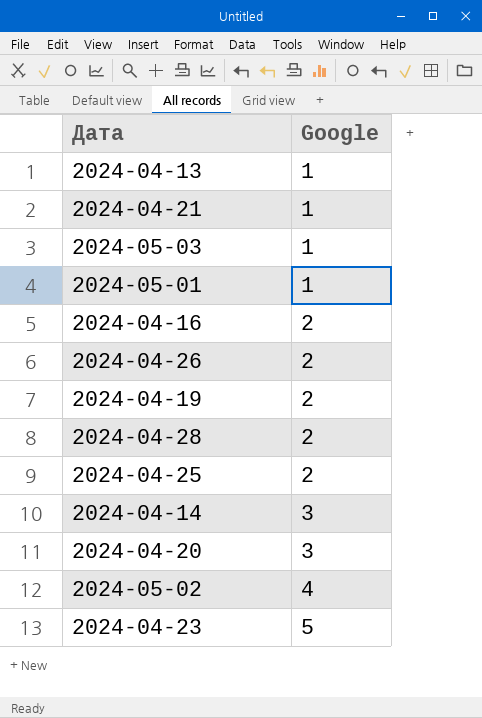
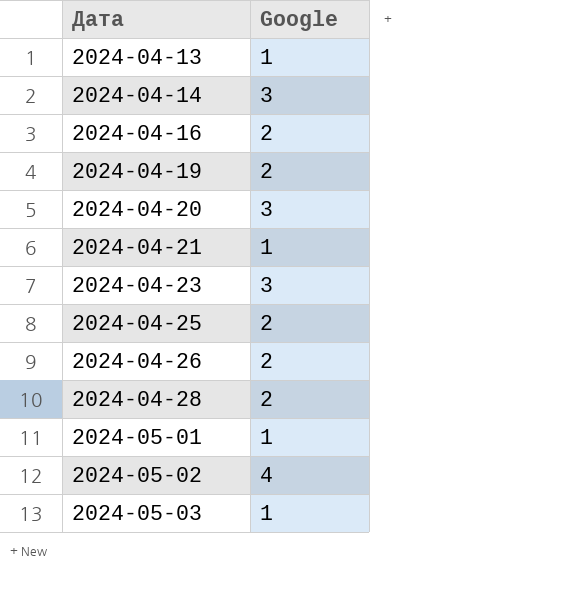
row order: Google ascending -> Дата ascending
2024-04-23 | Google: 5 -> 3

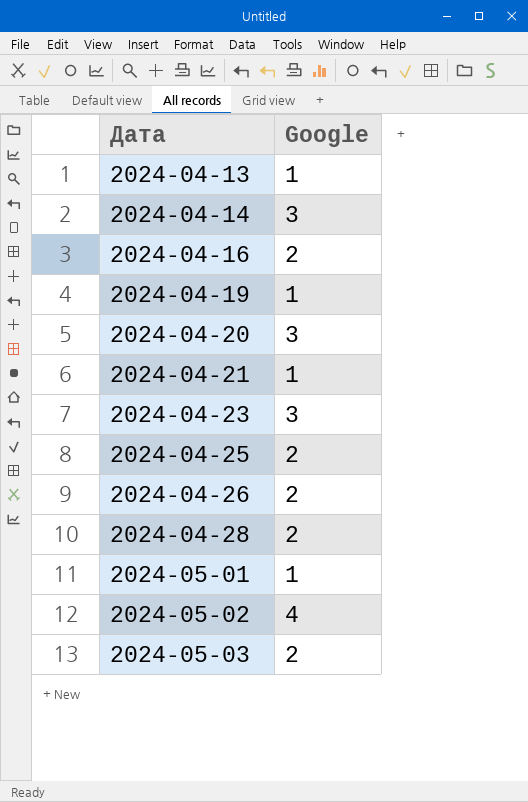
2024-04-19 | Google: 2 -> 1
2024-05-03 | Google: 1 -> 2

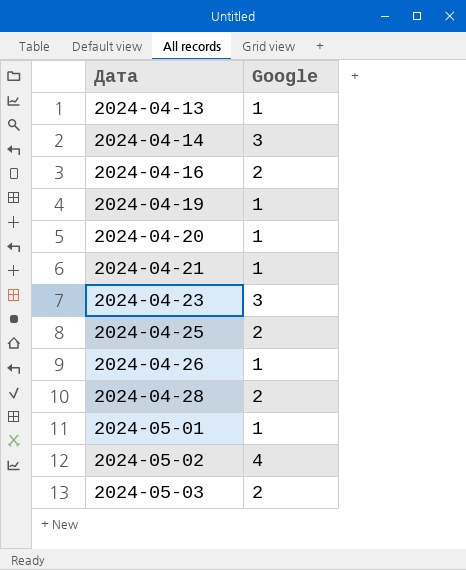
2024-04-20 | Google: 3 -> 1
2024-04-26 | Google: 2 -> 1

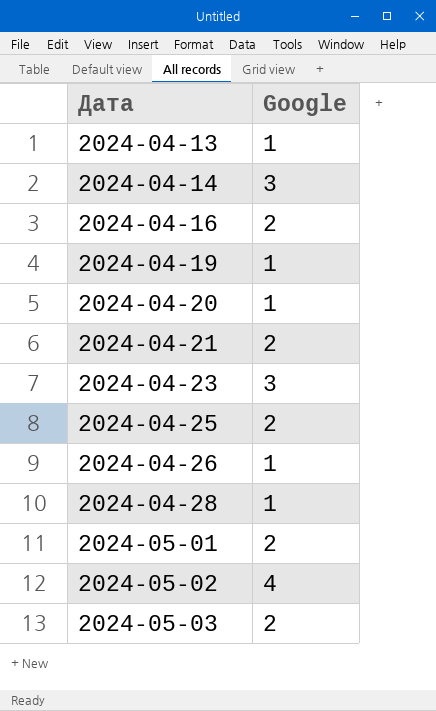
2024-04-21 | Google: 1 -> 2
2024-04-28 | Google: 2 -> 1
2024-05-01 | Google: 1 -> 2

